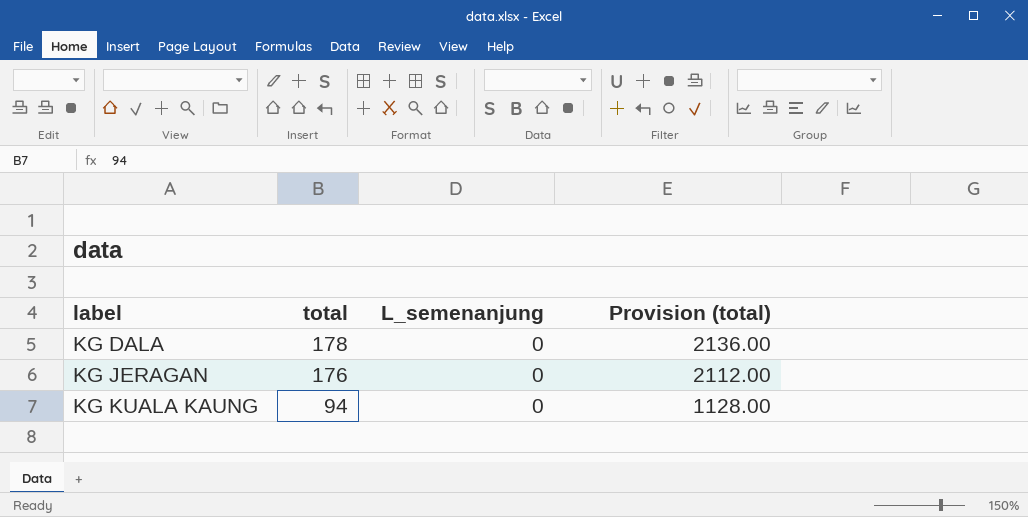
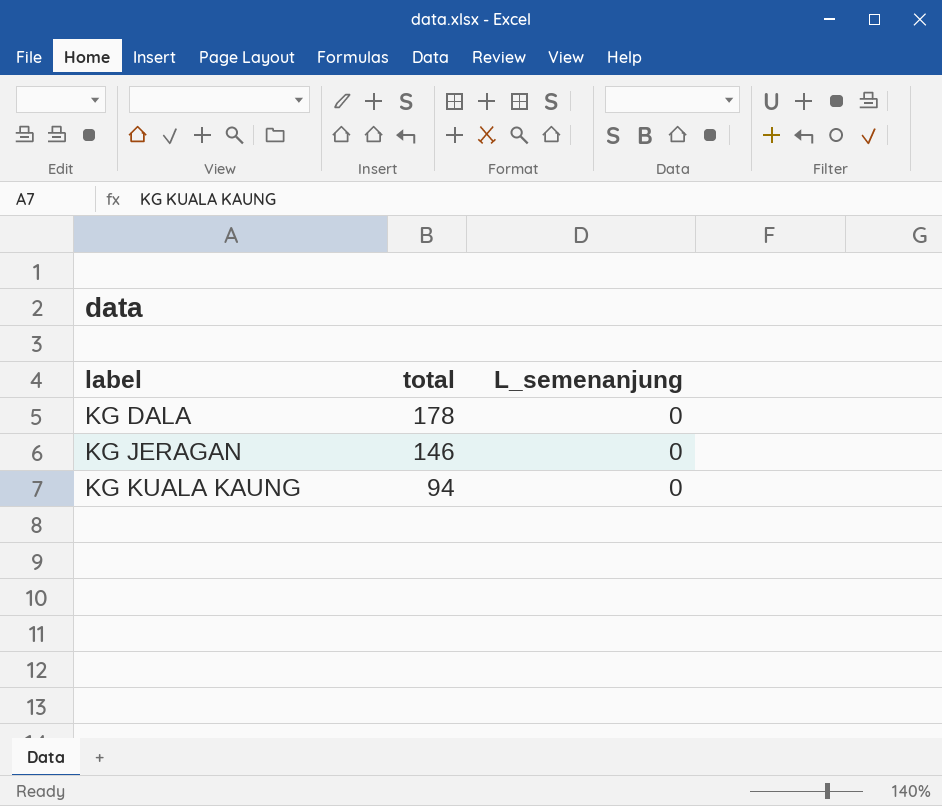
column Provision (total) | formula: [total] * 12 -> none
KG JERAGAN | total: 176 -> 146

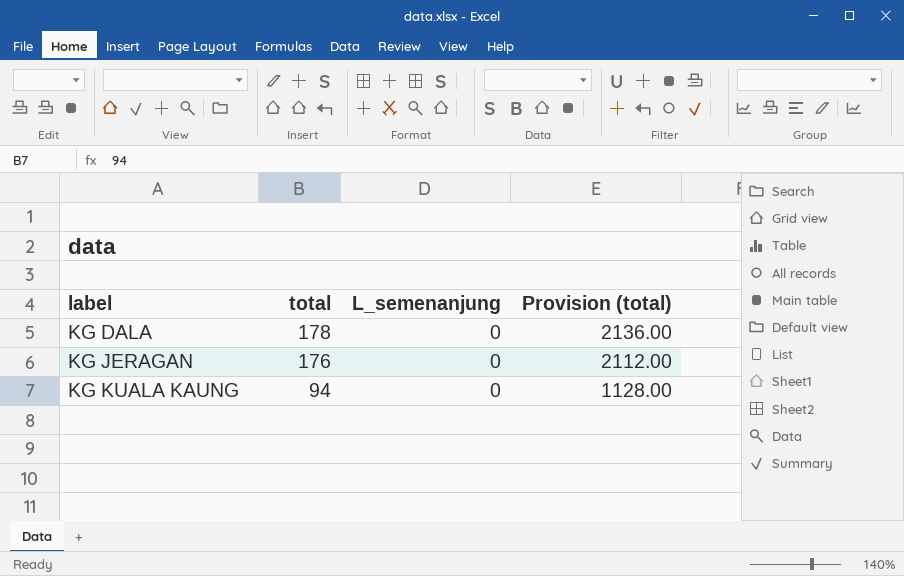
column Provision (total) | formula: none -> [total] * 12
KG JERAGAN | total: 146 -> 176

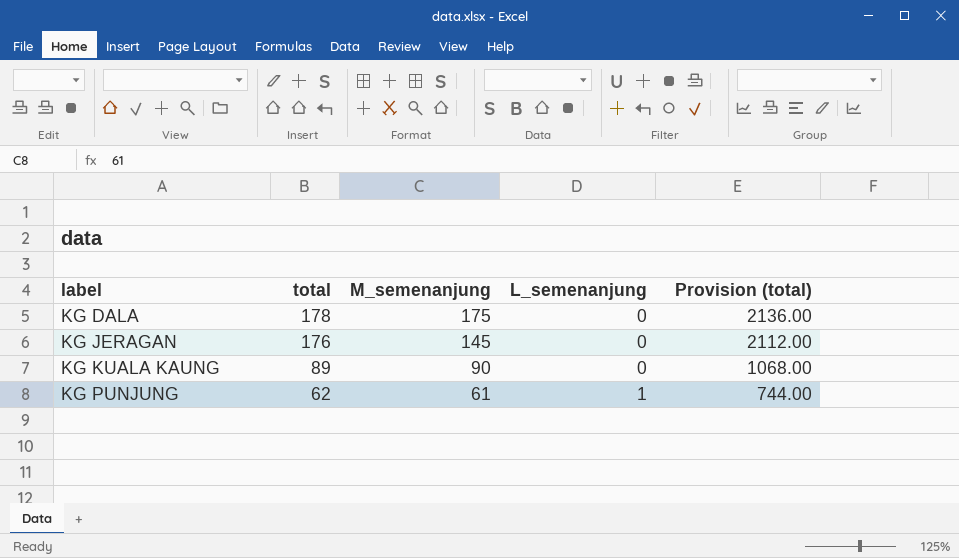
column M_semenanjung | position: none -> 3
KG KUALA KAUNG | total: 94 -> 89
KG KUALA KAUNG | Provision (total): 1128.00 -> 1068.00
row KG PUNJUNG: none -> 62 | 61 | 1 | 744.00

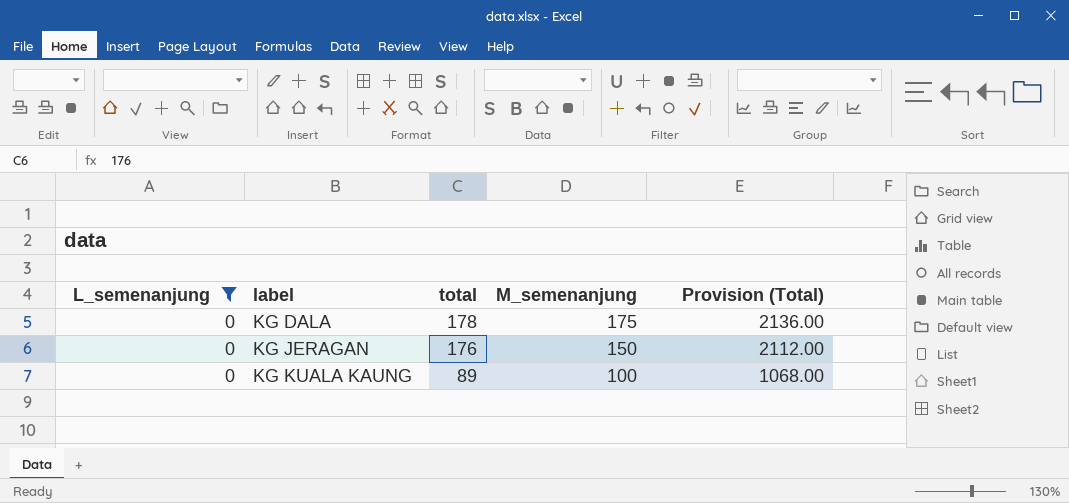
filter: none -> L_semenanjung = 0
column L_semenanjung | position: 4 -> 1
column name: Provision (total) -> Provision (Total)
KG JERAGAN | M_semenanjung: 145 -> 150
KG KUALA KAUNG | M_semenanjung: 90 -> 100

